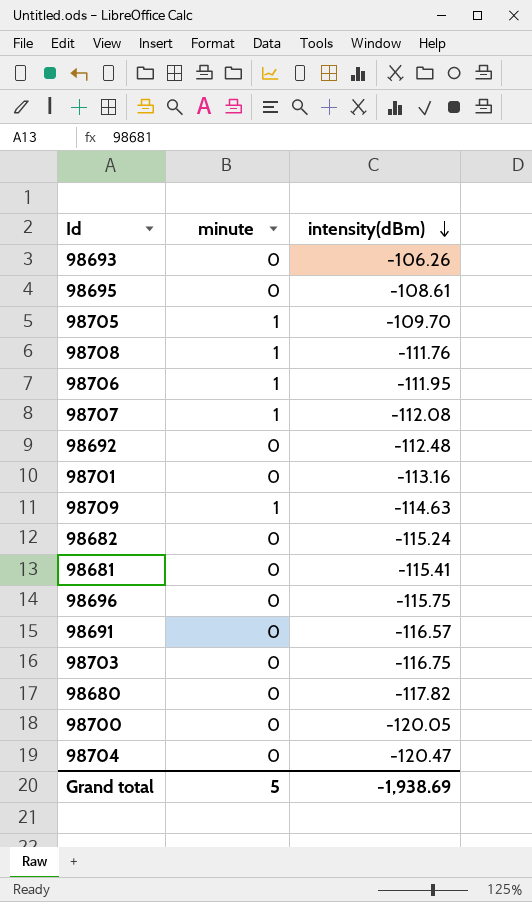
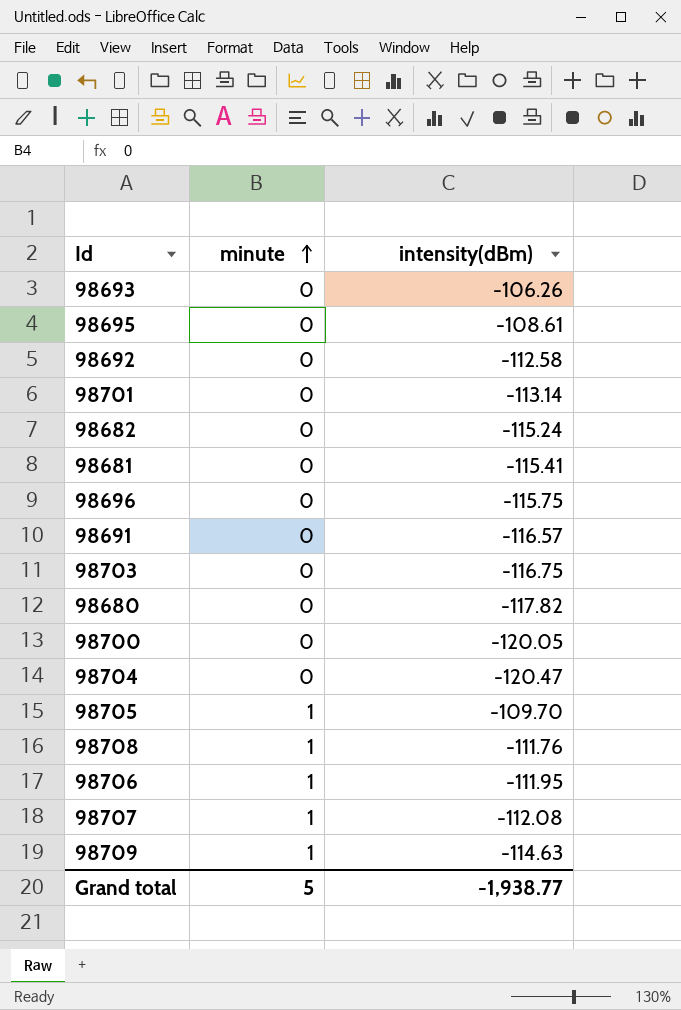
row order: intensity(dBm) descending -> minute ascending
98692 | intensity(dBm): -112.48 -> -112.58
98701 | intensity(dBm): -113.16 -> -113.14
Grand total | intensity(dBm): -1,938.69 -> -1,938.77

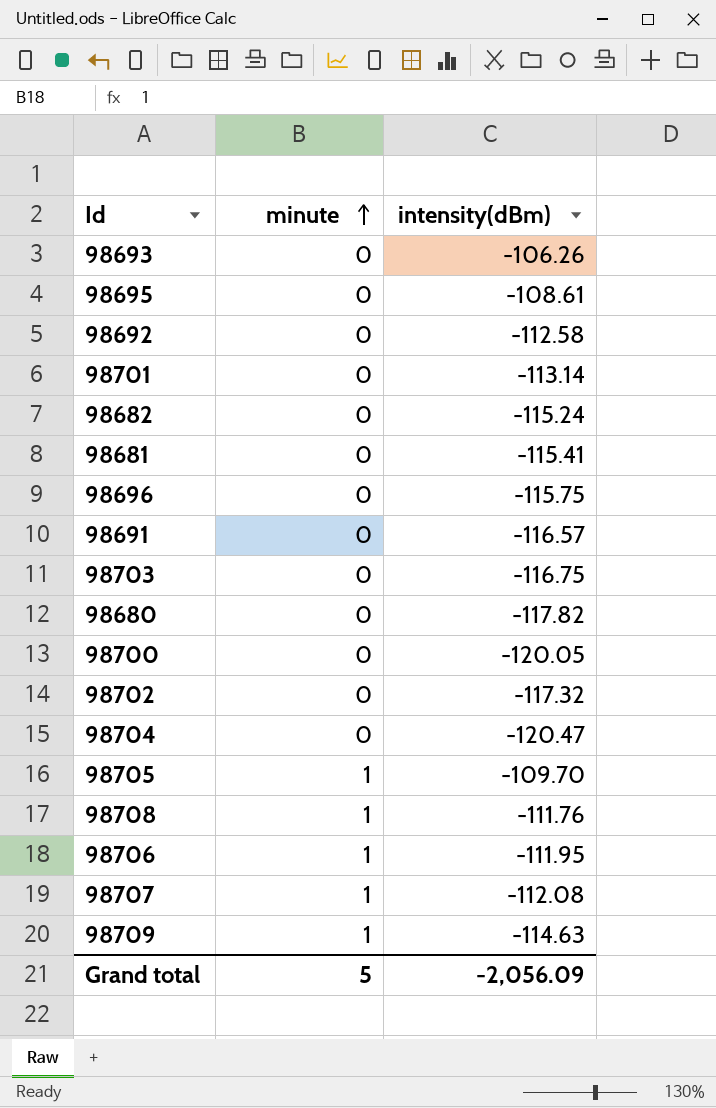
row 98702: none -> 0 | -117.32
Grand total | intensity(dBm): -1,938.77 -> -2,056.09

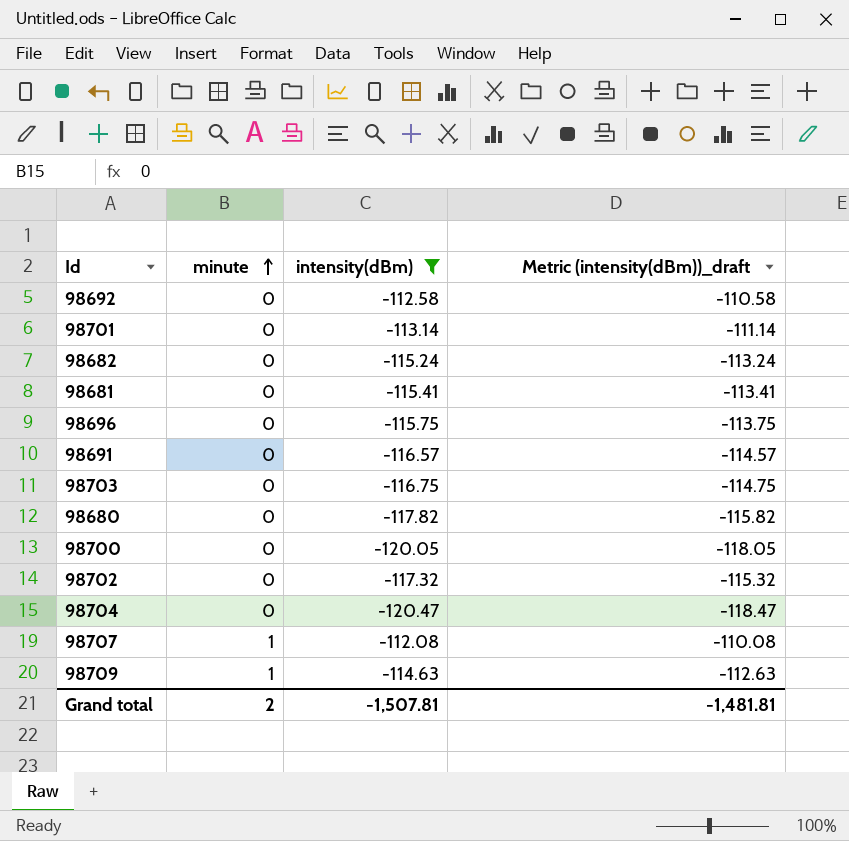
filter: none -> intensity(dBm) <= -112.08
column Metric (intensity(dBm))_draft | formula: none -> [intensity(dBm)] + 2
Grand total | minute: 5 -> 2
Grand total | intensity(dBm): -2,056.09 -> -1,507.81

